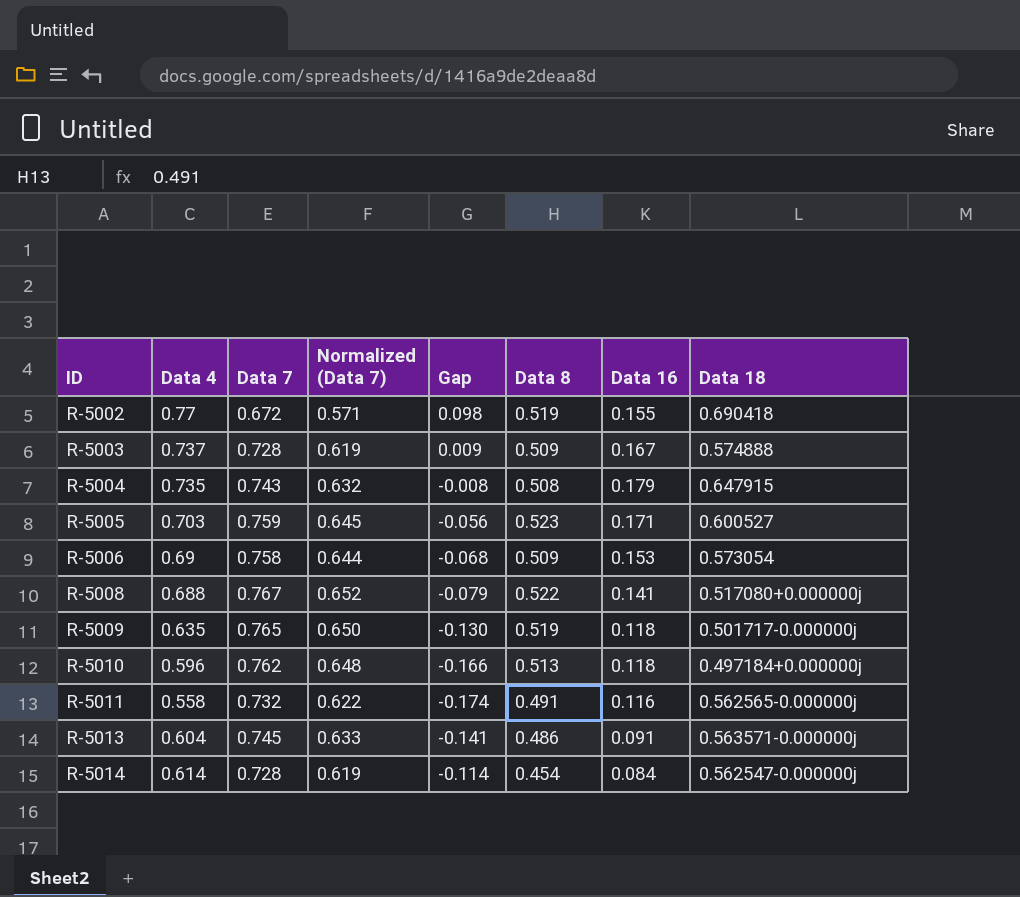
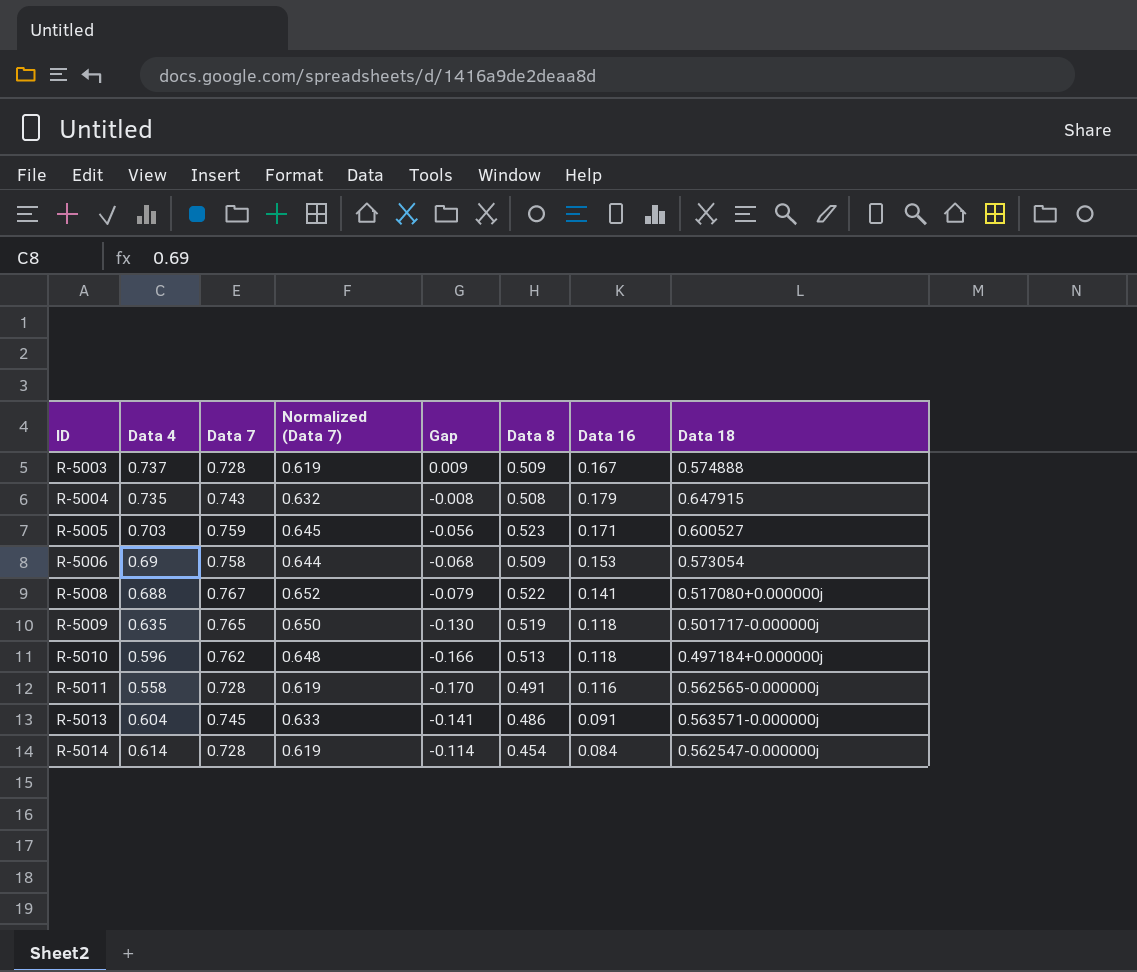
row R-5002: 0.77 | 0.672 | 0.571 | 0.098 | 0.519 | 0.155 | 0.690418 -> none
R-5011 | Data 7: 0.732 -> 0.728
R-5011 | Normalized (Data 7): 0.622 -> 0.619
R-5011 | Gap: -0.174 -> -0.170

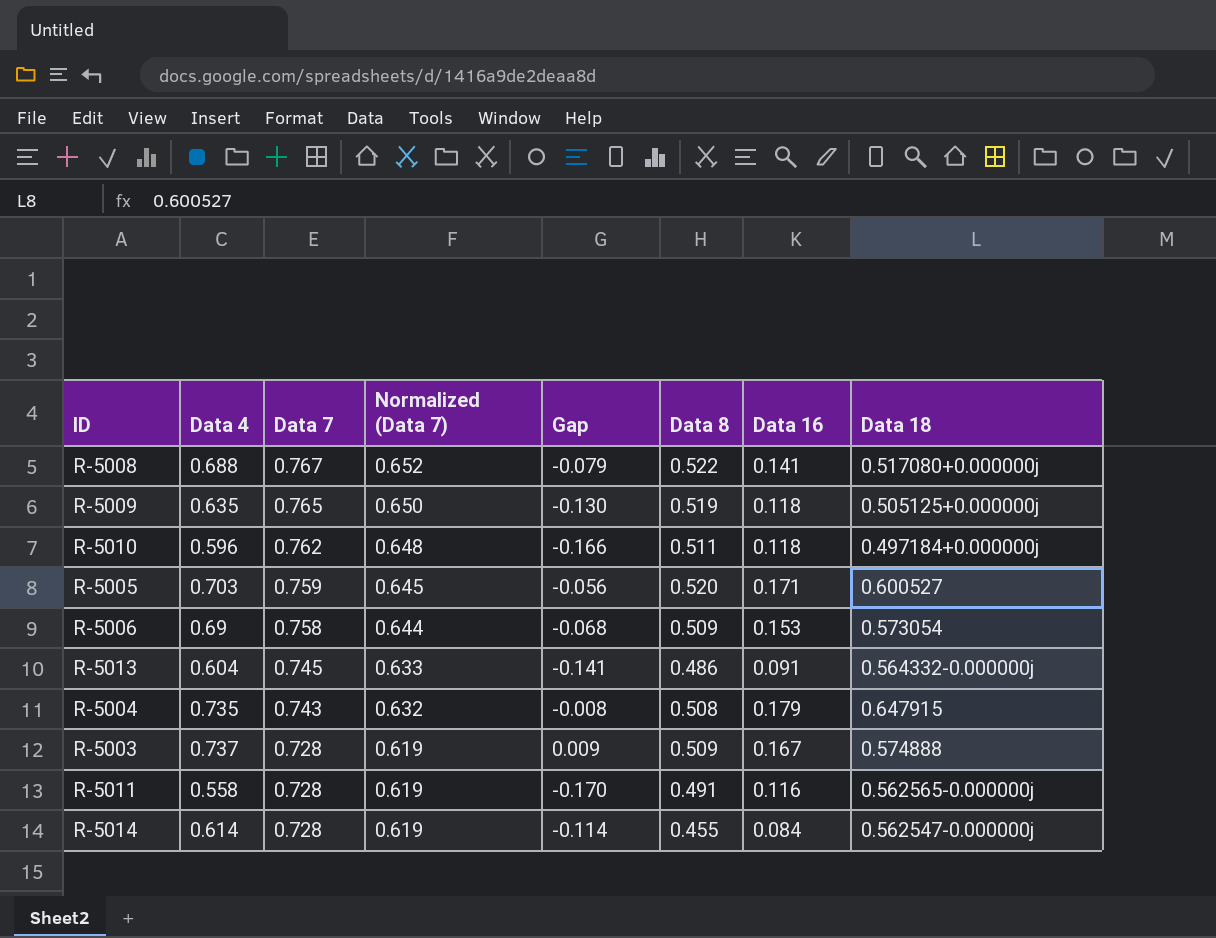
row order: ID ascending -> Data 7 descending
R-5009 | Data 18: 0.501717-0.000000j -> 0.505125+0.000000j
R-5010 | Data 8: 0.513 -> 0.511
R-5005 | Data 8: 0.523 -> 0.520
R-5013 | Data 18: 0.563571-0.000000j -> 0.564332-0.000000j
R-5014 | Data 8: 0.454 -> 0.455

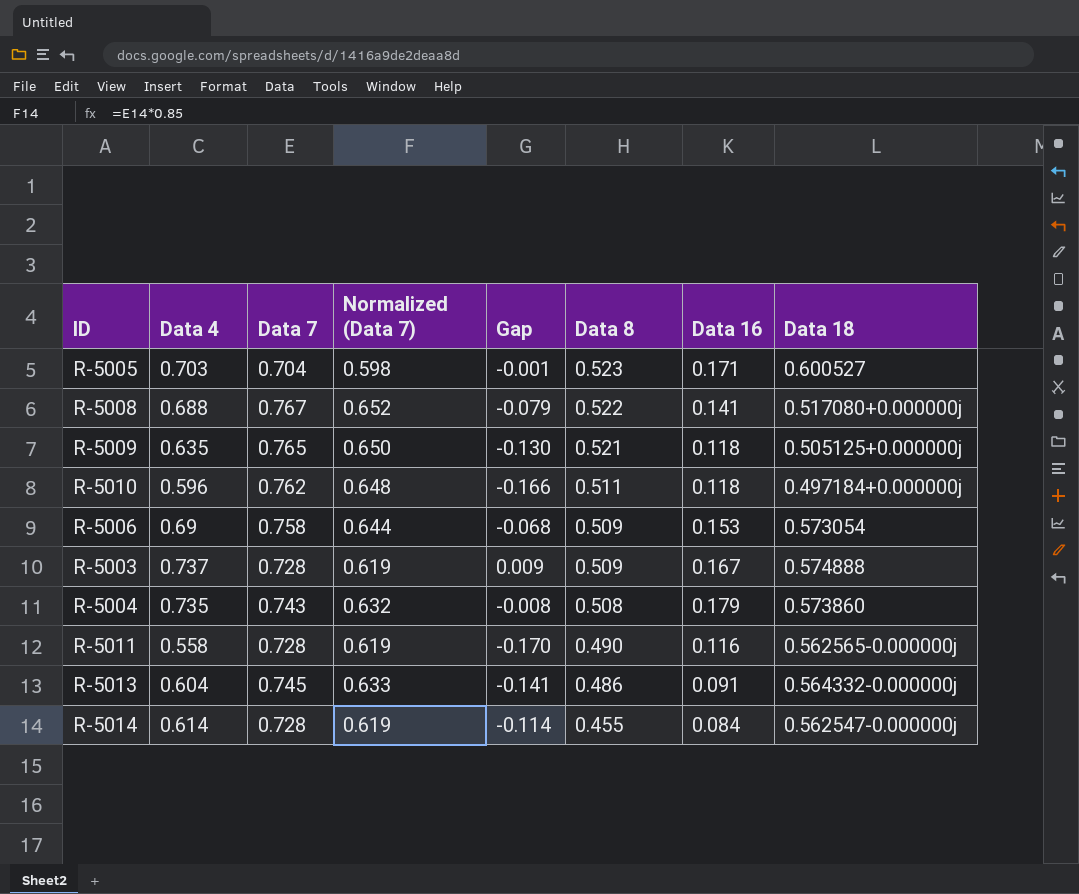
row order: Data 7 descending -> Data 8 descending
R-5005 | Data 7: 0.759 -> 0.704
R-5005 | Normalized (Data 7): 0.645 -> 0.598
R-5005 | Gap: -0.056 -> -0.001
R-5005 | Data 8: 0.520 -> 0.523
R-5009 | Data 8: 0.519 -> 0.521
R-5004 | Data 18: 0.647915 -> 0.573860
R-5011 | Data 8: 0.491 -> 0.490

